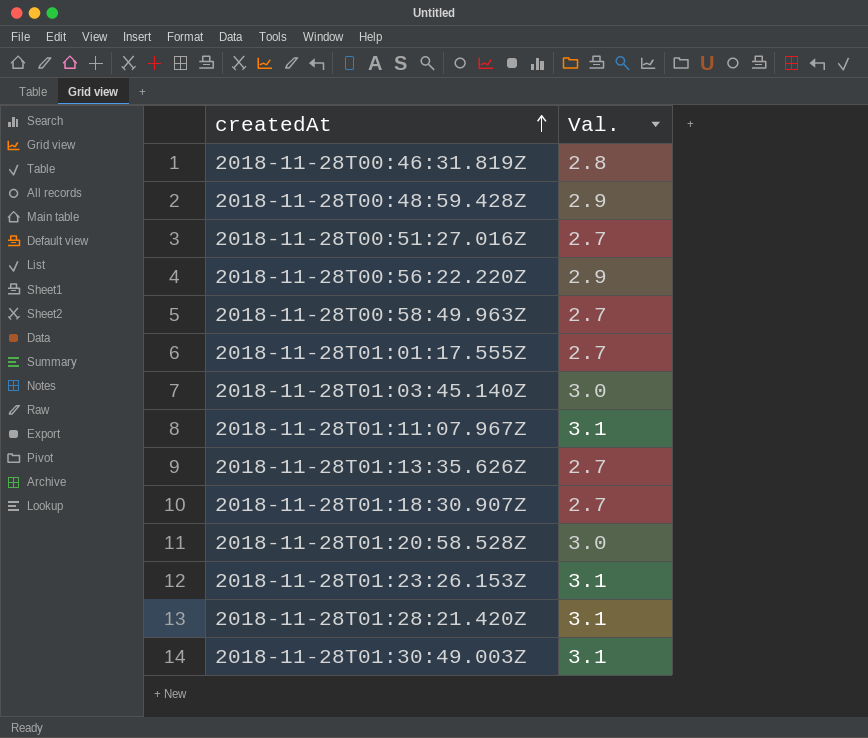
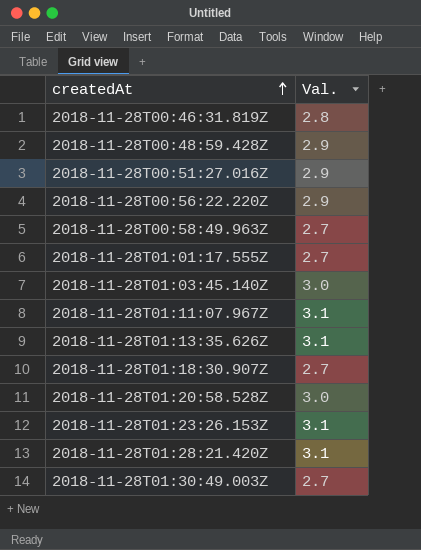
2018-11-28T00:51:27.016Z | Val.: 2.7 -> 2.9
2018-11-28T01:13:35.626Z | Val.: 2.7 -> 3.1
2018-11-28T01:30:49.003Z | Val.: 3.1 -> 2.7

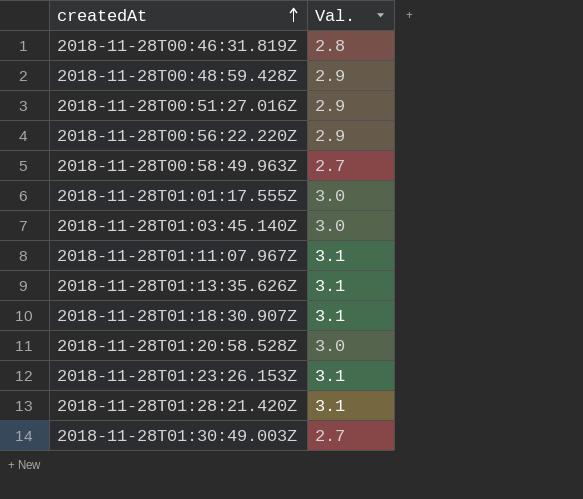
2018-11-28T01:01:17.555Z | Val.: 2.7 -> 3.0
2018-11-28T01:18:30.907Z | Val.: 2.7 -> 3.1

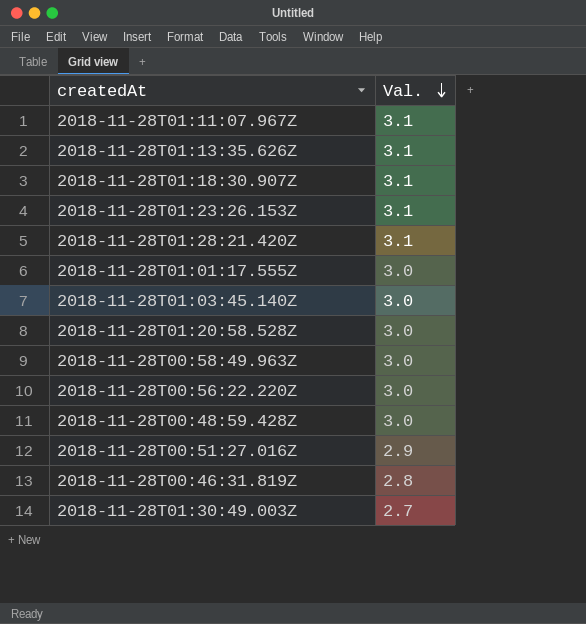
row order: createdAt ascending -> Val. descending
2018-11-28T00:58:49.963Z | Val.: 2.7 -> 3.0
2018-11-28T00:56:22.220Z | Val.: 2.9 -> 3.0
2018-11-28T00:48:59.428Z | Val.: 2.9 -> 3.0

